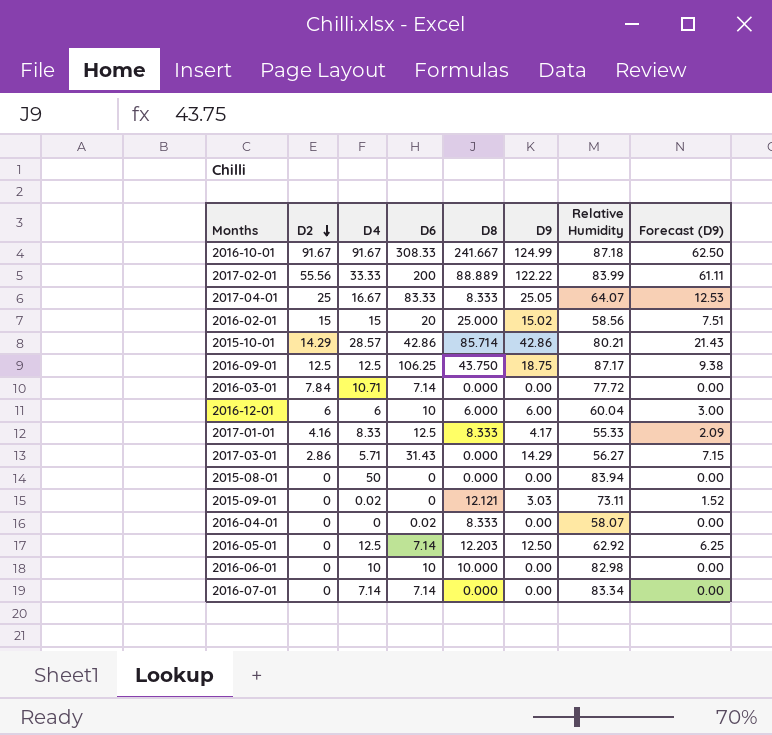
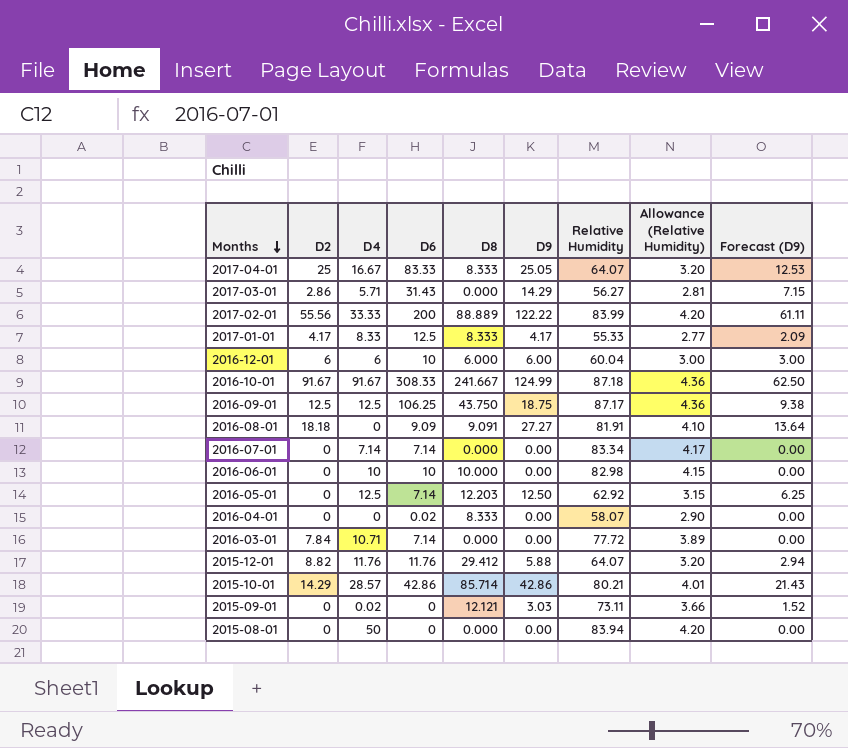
row order: D2 descending -> Months descending
column Allowance (Relative Humidity) | formula: none -> [Relative Humidity] * 0.05
row 2016-02-01: 15 | 15 | 20 | 25.000 | 15.02 | 58.56 | 7.51 -> none
2017-01-01 | D2: 4.16 -> 4.17
row 2016-08-01: none -> 18.18 | 0 | 9.09 | 9.091 | 27.27 | 81.91 | 4.10 | 13.64
row 2015-12-01: none -> 8.82 | 11.76 | 11.76 | 29.412 | 5.88 | 64.07 | 3.20 | 2.94

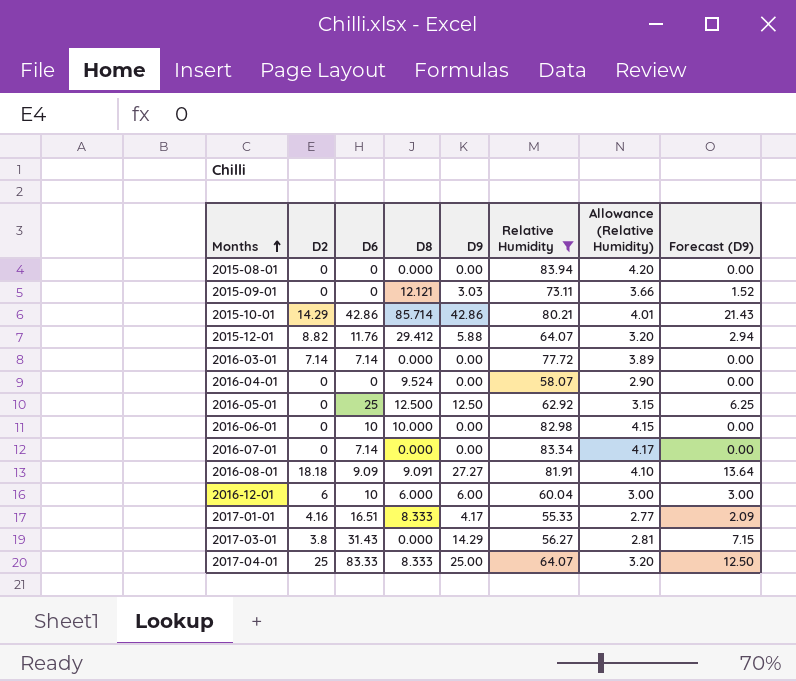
filter: none -> Relative Humidity <= 83.94
row order: Months descending -> Months ascending
column D4 | position: 3 -> none
2016-03-01 | D2: 7.84 -> 7.14
2016-04-01 | D6: 0.02 -> 0
2016-04-01 | D8: 8.333 -> 9.524
2016-05-01 | D6: 7.14 -> 25
2016-05-01 | D8: 12.203 -> 12.500
2017-01-01 | D2: 4.17 -> 4.16
2017-01-01 | D6: 12.5 -> 16.51
2017-03-01 | D2: 2.86 -> 3.8
2017-04-01 | D9: 25.05 -> 25.00
2017-04-01 | Forecast (D9): 12.53 -> 12.50

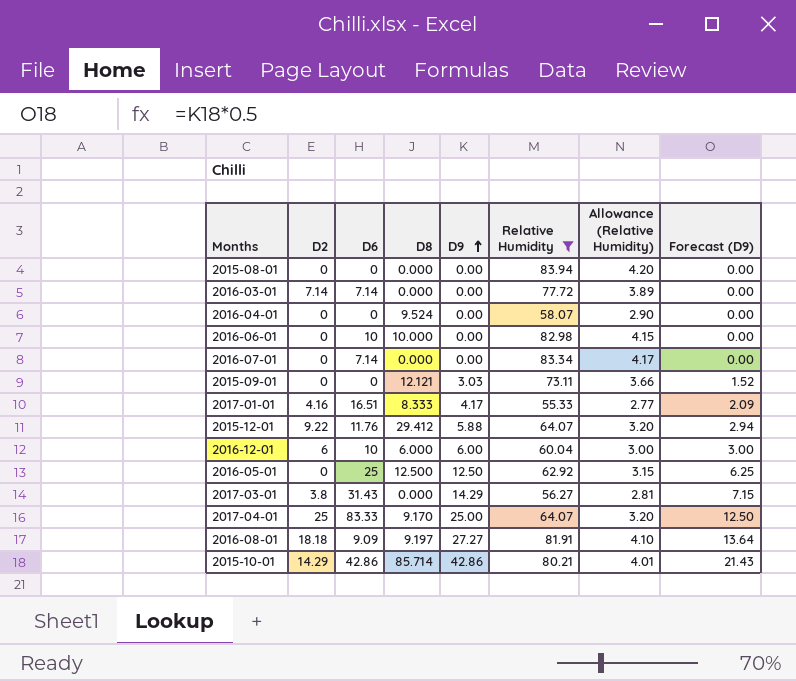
row order: Months ascending -> D9 ascending
2015-12-01 | D2: 8.82 -> 9.22
2017-04-01 | D8: 8.333 -> 9.170
2016-08-01 | D8: 9.091 -> 9.197

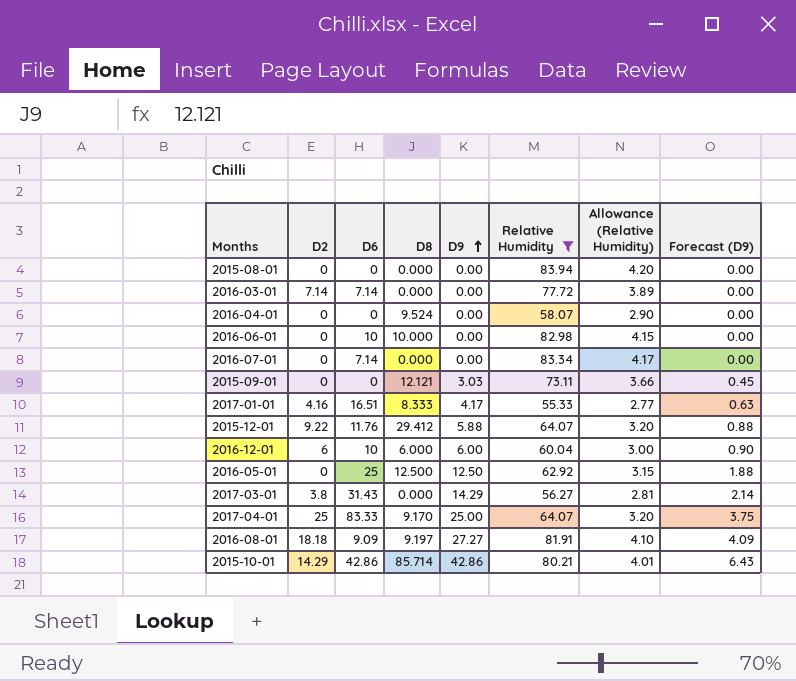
column Forecast (D9) | formula: [D9] * 0.5 -> [D9] * 0.15

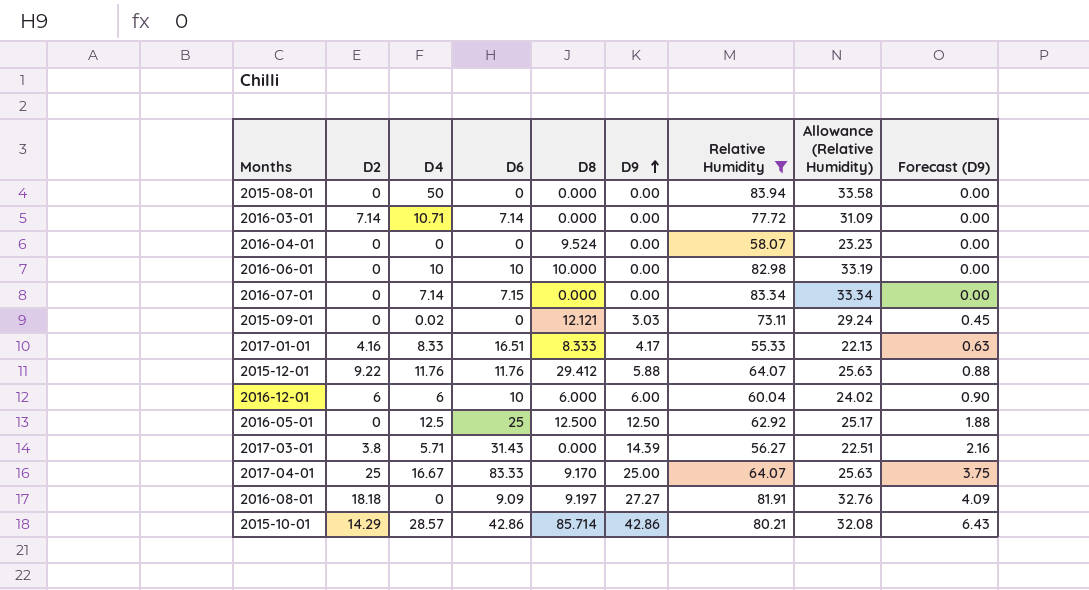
column D4 | position: none -> 3
column Allowance (Relative Humidity) | formula: [Relative Humidity] * 0.05 -> [Relative Humidity] * 0.4
2016-07-01 | D6: 7.14 -> 7.15
2017-03-01 | D9: 14.29 -> 14.39
2017-03-01 | Forecast (D9): 2.14 -> 2.16

